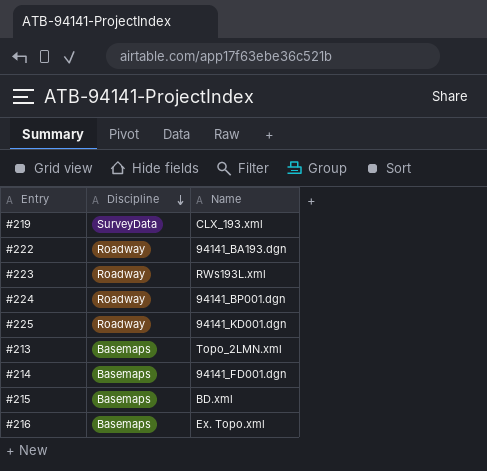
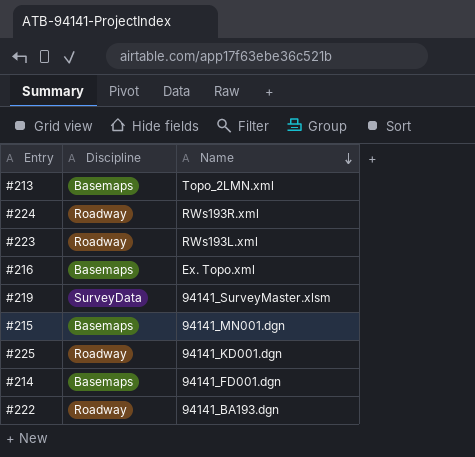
row order: Discipline descending -> Name descending
#224 | Name: 94141_BP001.dgn -> RWs193R.xml
#219 | Name: CLX_193.xml -> 94141_SurveyMaster.xlsm
#215 | Name: BD.xml -> 94141_MN001.dgn

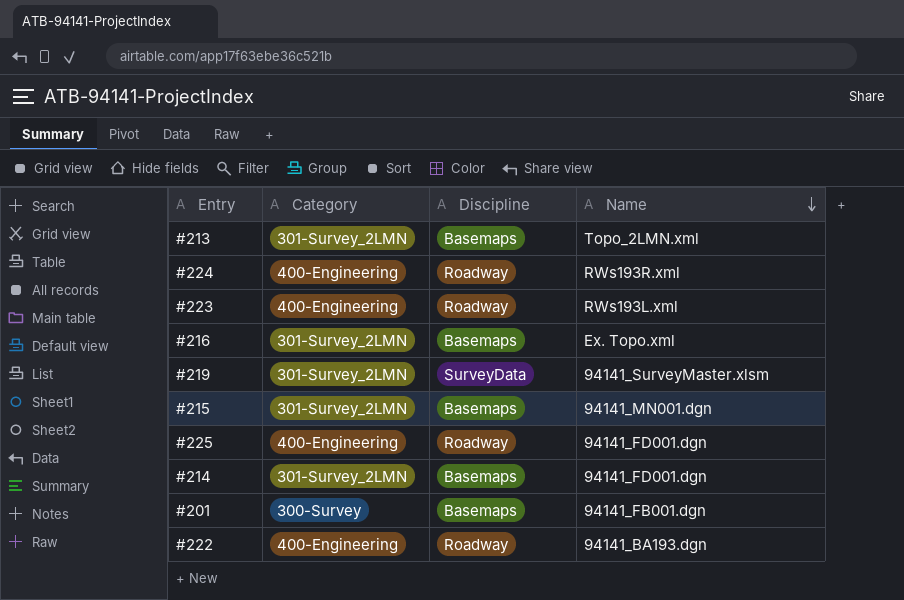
column Category | position: none -> 2
#225 | Name: 94141_KD001.dgn -> 94141_FD001.dgn
row #201: none -> 300-Survey | Basemaps | 94141_FB001.dgn

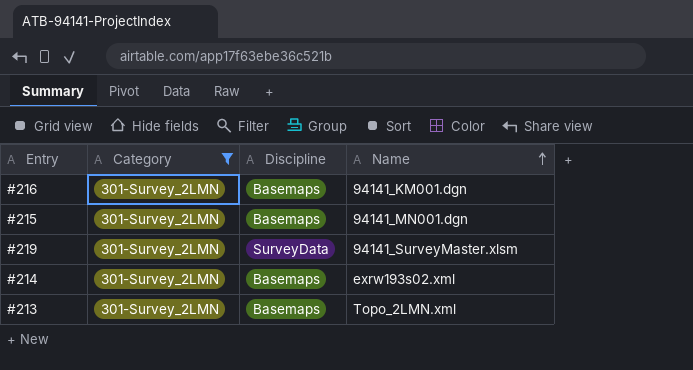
filter: none -> Category = 301-Survey_2LMN
row order: Name descending -> Name ascending
#216 | Name: Ex. Topo.xml -> 94141_KM001.dgn
#214 | Name: 94141_FD001.dgn -> exrw193s02.xml

